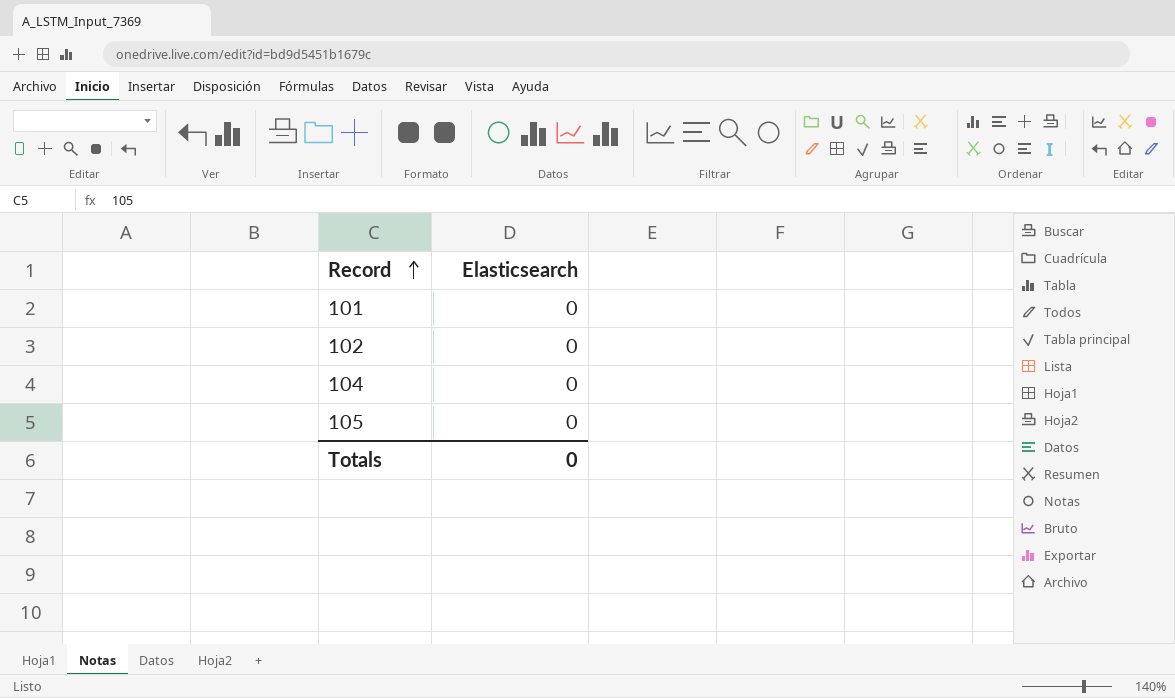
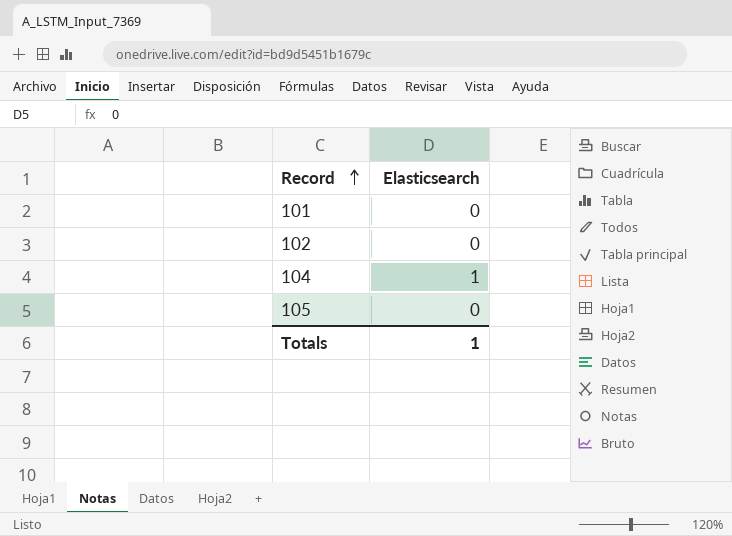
104 | Elasticsearch: 0 -> 1
Totals | Elasticsearch: 0 -> 1

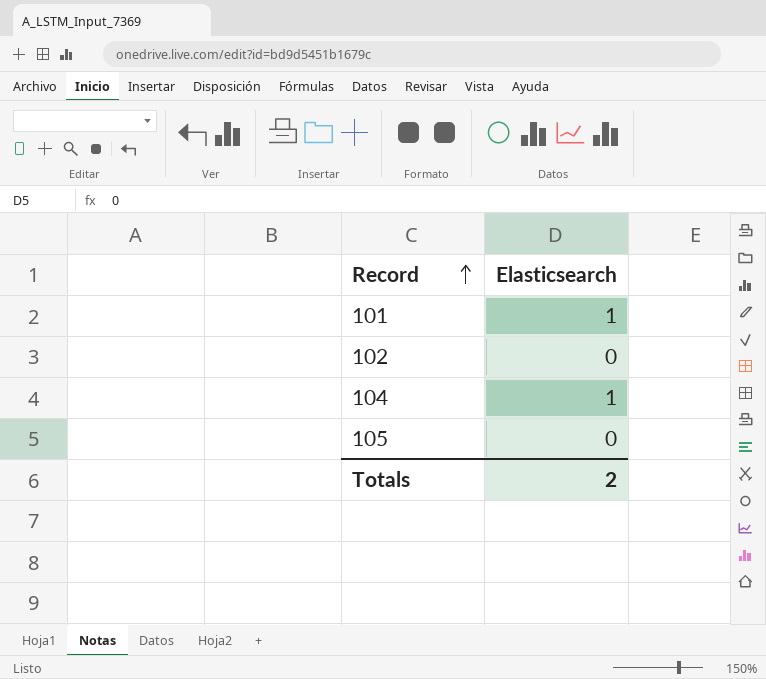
101 | Elasticsearch: 0 -> 1
Totals | Elasticsearch: 1 -> 2

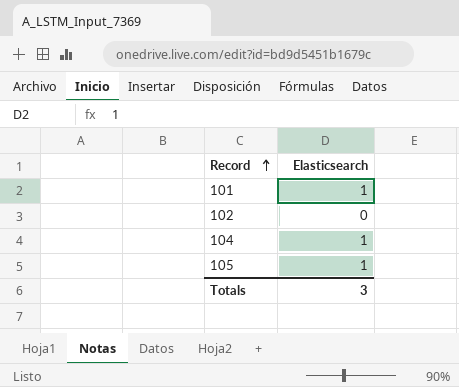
105 | Elasticsearch: 0 -> 1
Totals | Elasticsearch: 2 -> 3

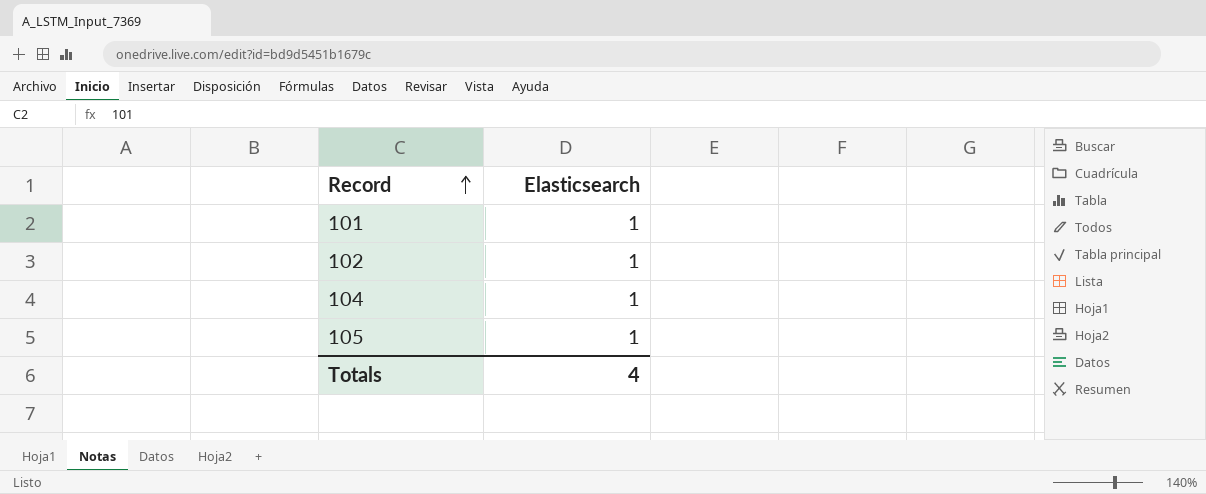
102 | Elasticsearch: 0 -> 1
Totals | Elasticsearch: 3 -> 4

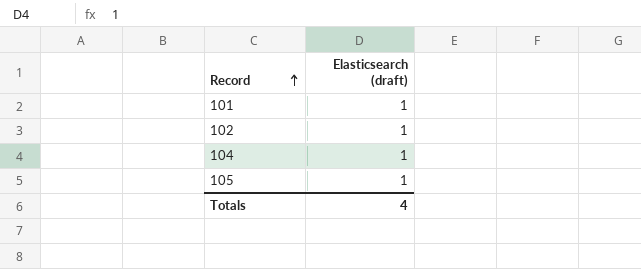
column name: Elasticsearch -> Elasticsearch (draft)

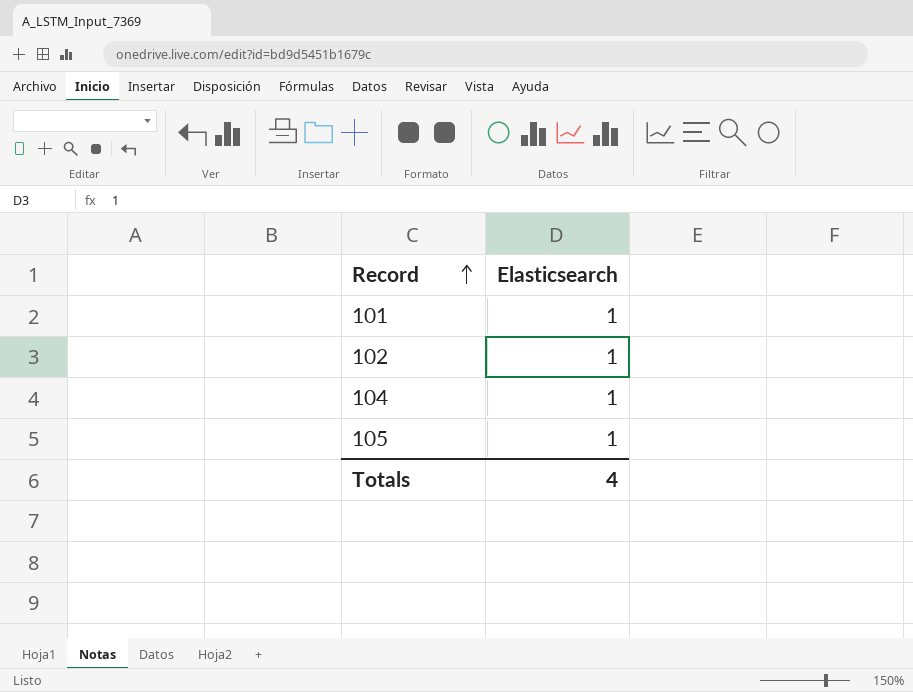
column name: Elasticsearch (draft) -> Elasticsearch

